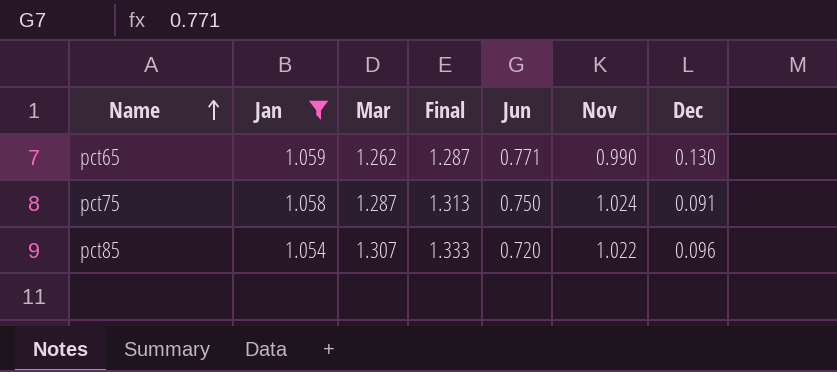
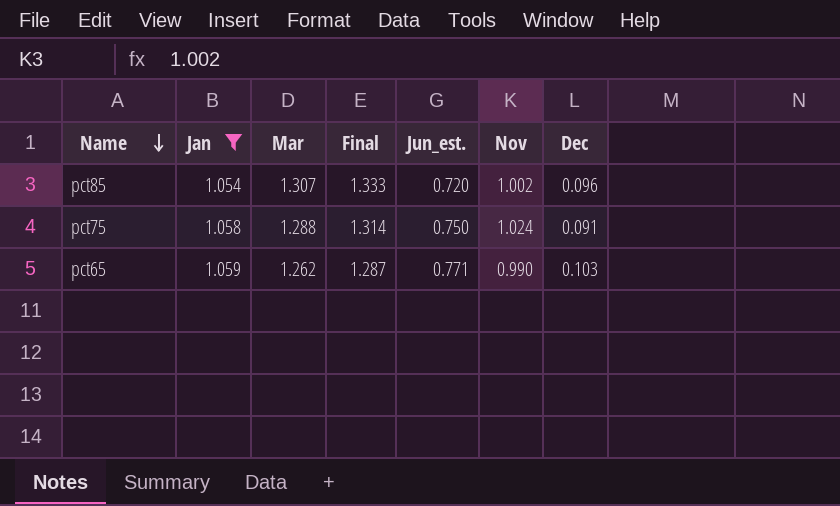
row order: Name ascending -> Name descending
column name: Jun -> Jun_est.
pct85 | Nov: 1.022 -> 1.002
pct75 | Mar: 1.287 -> 1.288
pct75 | Final: 1.313 -> 1.314
pct65 | Dec: 0.130 -> 0.103

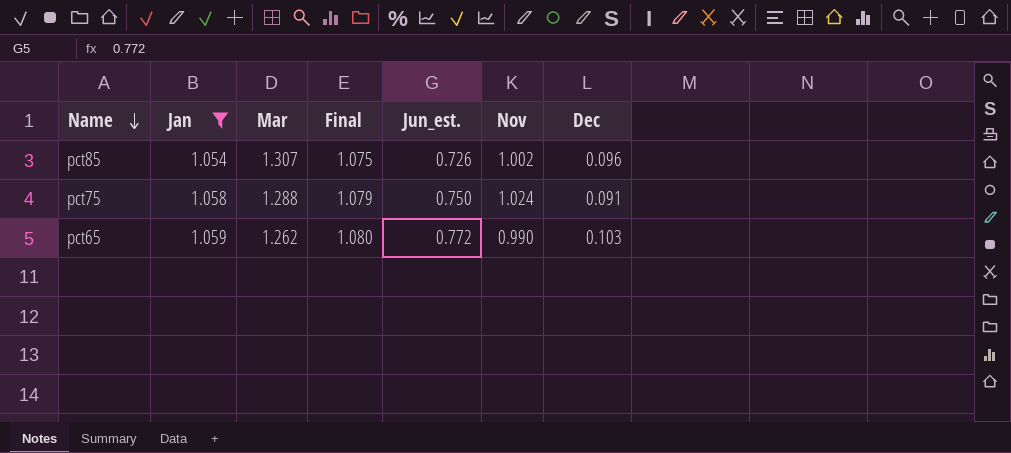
column Final | formula: [Mar] * 1.02 -> [Jan] * 1.02
pct85 | Jun_est.: 0.720 -> 0.726
pct65 | Jun_est.: 0.771 -> 0.772

